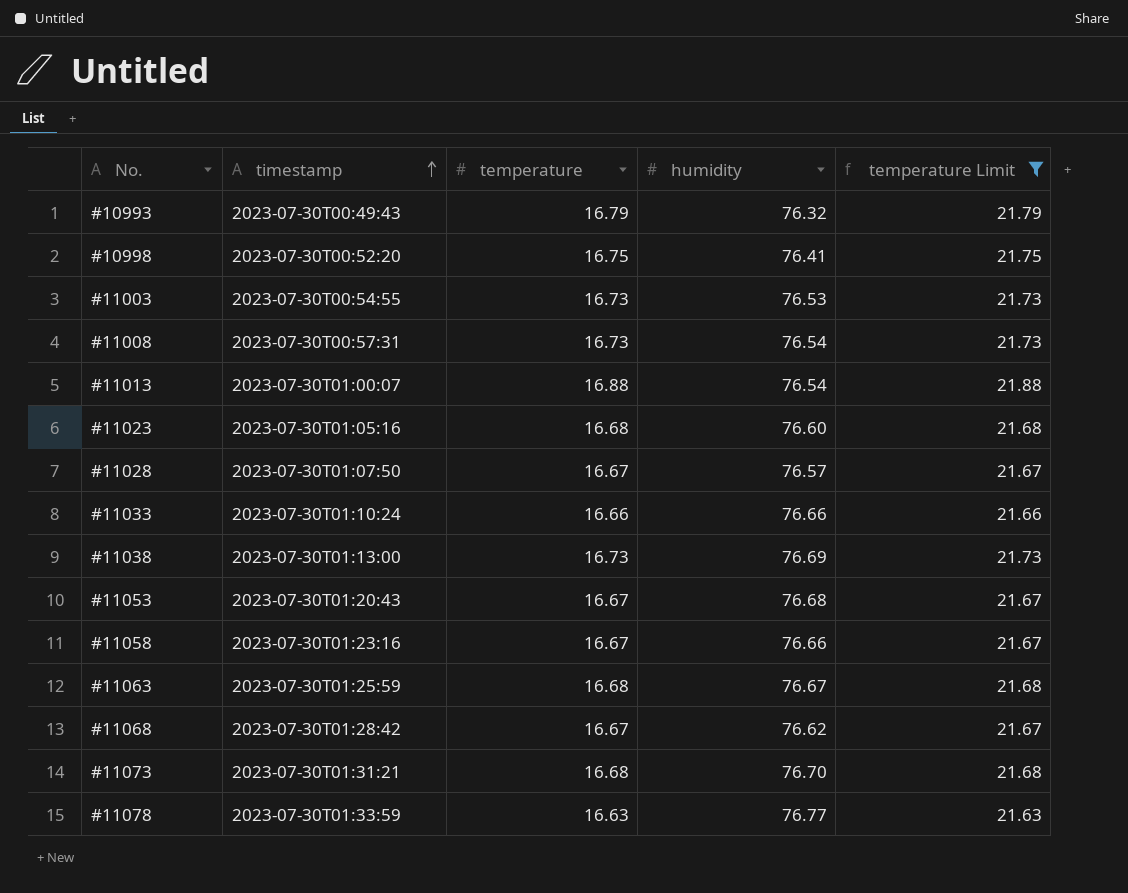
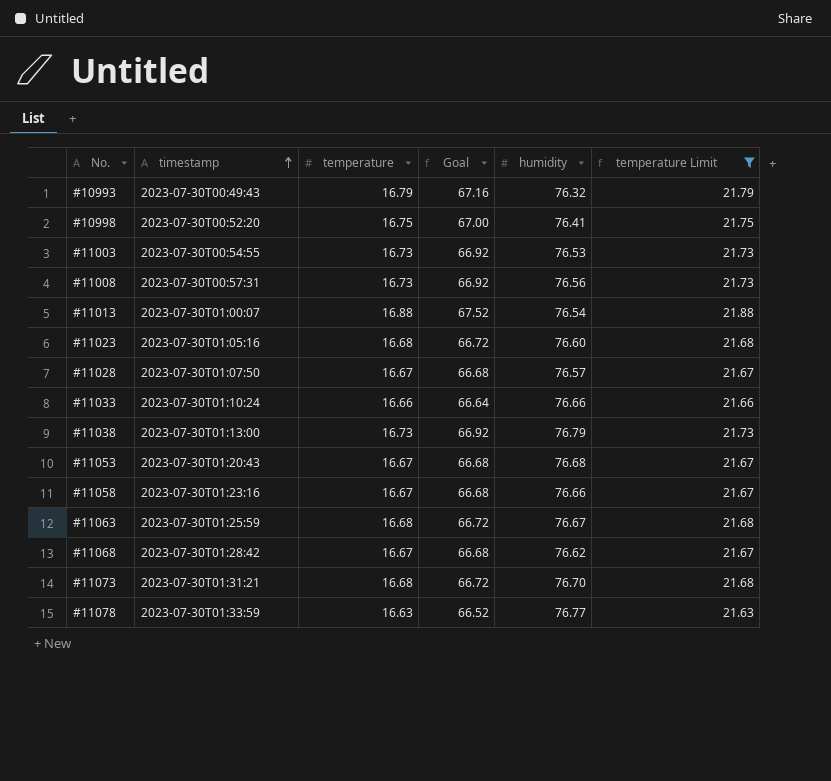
column Goal | formula: none -> [temperature] * 4
#11008 | humidity: 76.54 -> 76.56
#11038 | humidity: 76.69 -> 76.79

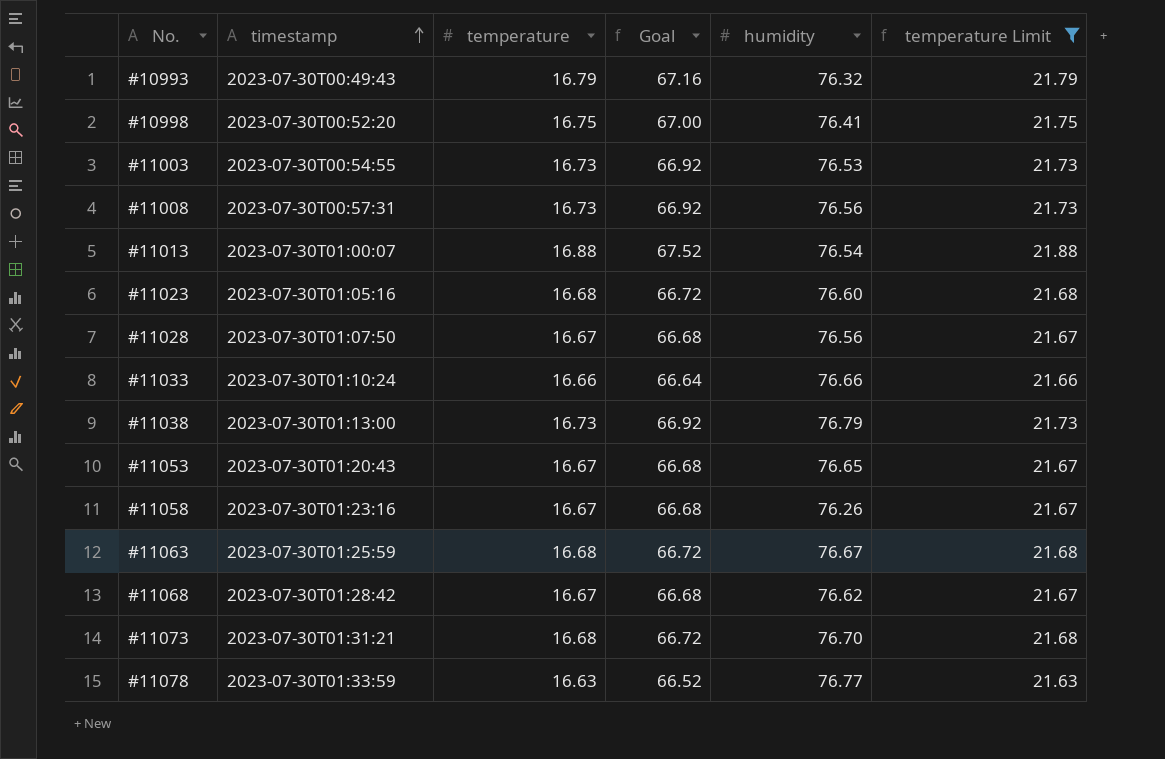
#11028 | humidity: 76.57 -> 76.56
#11053 | humidity: 76.68 -> 76.65
#11058 | humidity: 76.66 -> 76.26

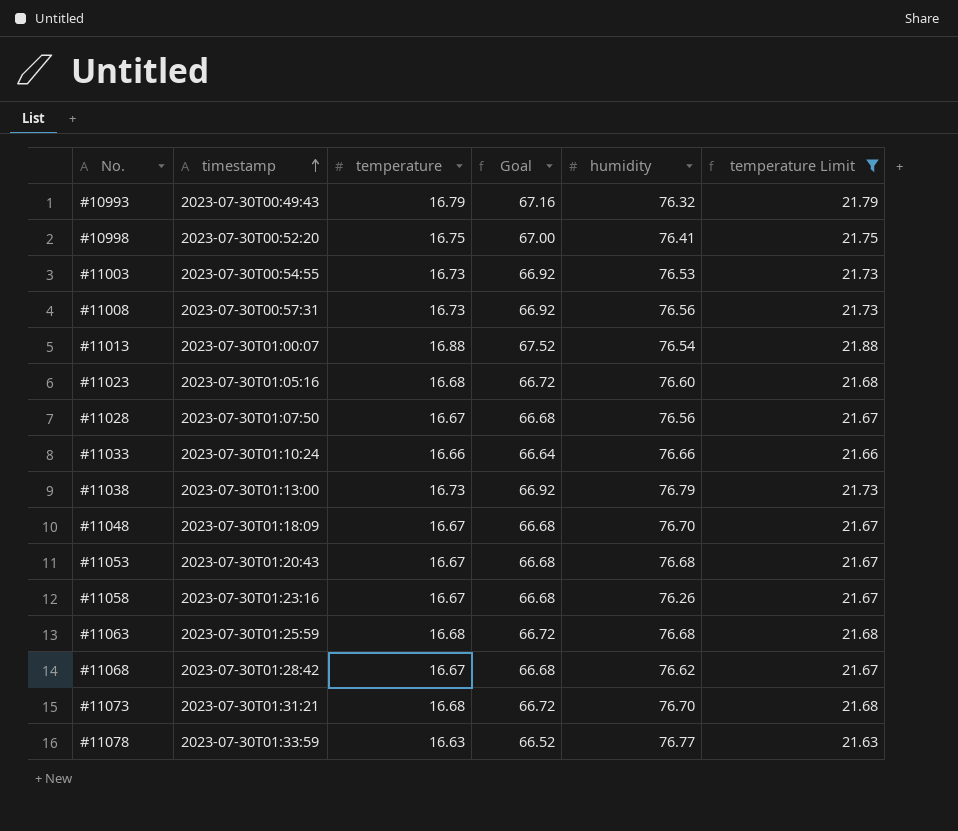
row #11048: none -> 2023-07-30T01:18:09 | 16.67 | 66.68 | 76.70 | 21.67
#11053 | humidity: 76.65 -> 76.68
#11063 | humidity: 76.67 -> 76.68

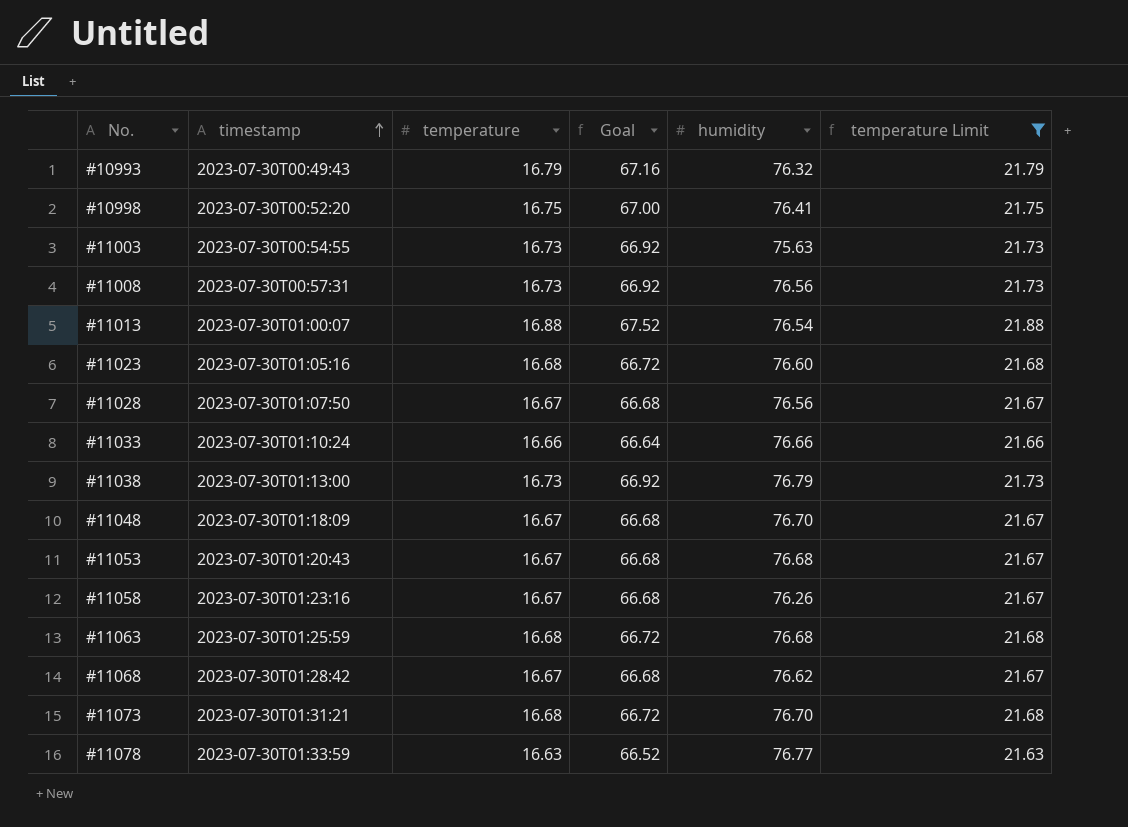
#11003 | humidity: 76.53 -> 75.63

